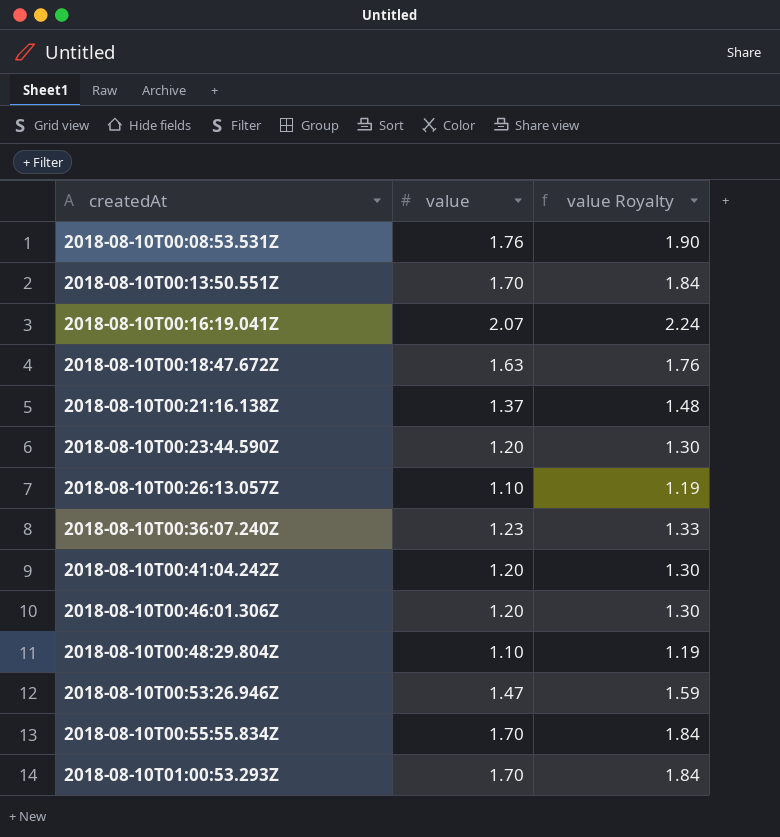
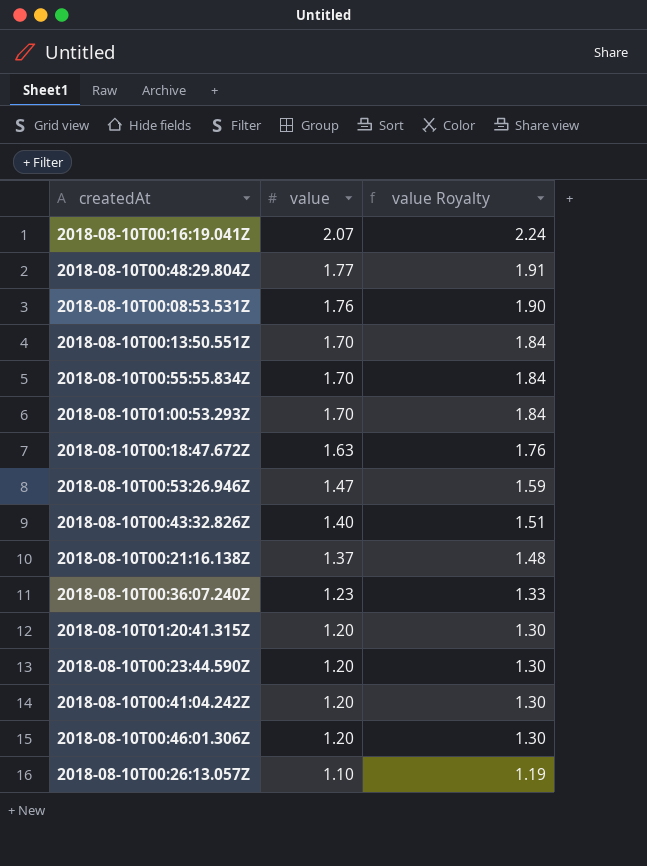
row order: createdAt ascending -> value descending
2018-08-10T00:48:29.804Z | value: 1.10 -> 1.77
2018-08-10T00:48:29.804Z | value Royalty: 1.19 -> 1.91
row 2018-08-10T00:43:32.826Z: none -> 1.40 | 1.51
row 2018-08-10T01:20:41.315Z: none -> 1.20 | 1.30

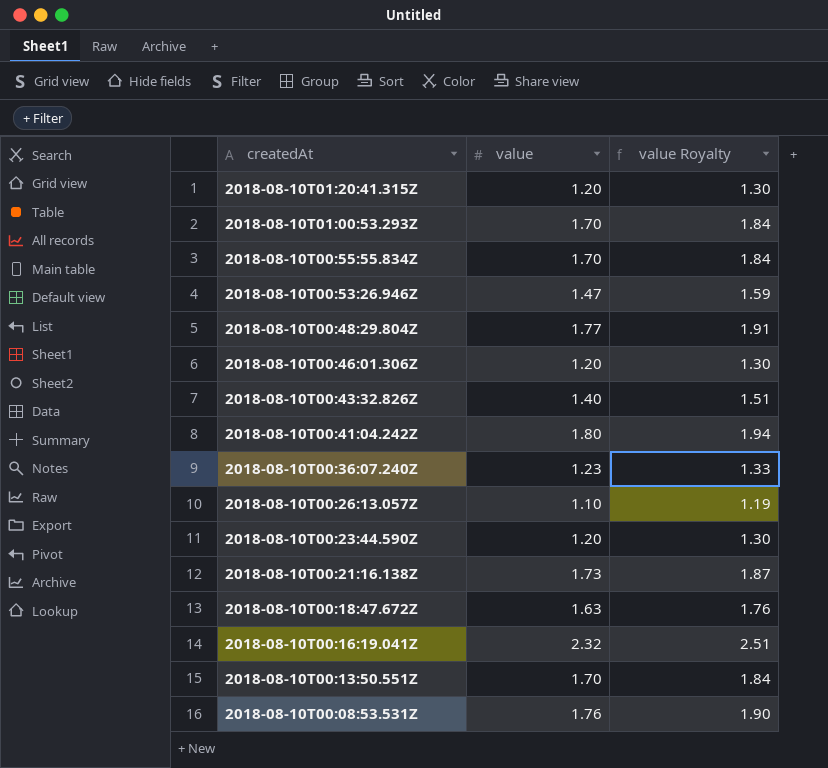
row order: value descending -> createdAt descending
2018-08-10T00:41:04.242Z | value: 1.20 -> 1.80
2018-08-10T00:41:04.242Z | value Royalty: 1.30 -> 1.94
2018-08-10T00:21:16.138Z | value: 1.37 -> 1.73
2018-08-10T00:21:16.138Z | value Royalty: 1.48 -> 1.87
2018-08-10T00:16:19.041Z | value: 2.07 -> 2.32
2018-08-10T00:16:19.041Z | value Royalty: 2.24 -> 2.51

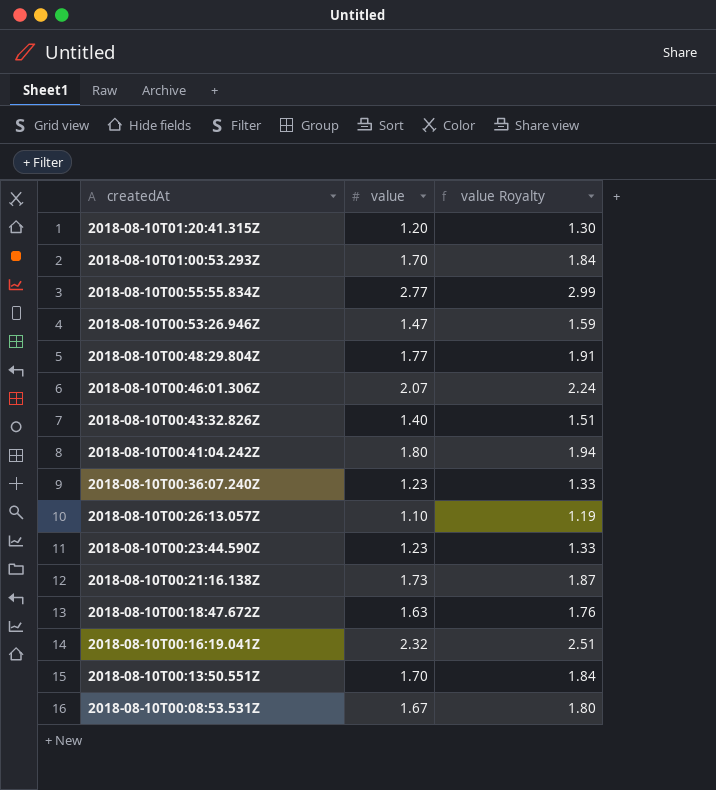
2018-08-10T00:55:55.834Z | value: 1.70 -> 2.77
2018-08-10T00:55:55.834Z | value Royalty: 1.84 -> 2.99
2018-08-10T00:46:01.306Z | value: 1.20 -> 2.07
2018-08-10T00:46:01.306Z | value Royalty: 1.30 -> 2.24
2018-08-10T00:23:44.590Z | value: 1.20 -> 1.23
2018-08-10T00:23:44.590Z | value Royalty: 1.30 -> 1.33
2018-08-10T00:08:53.531Z | value: 1.76 -> 1.67
2018-08-10T00:08:53.531Z | value Royalty: 1.90 -> 1.80

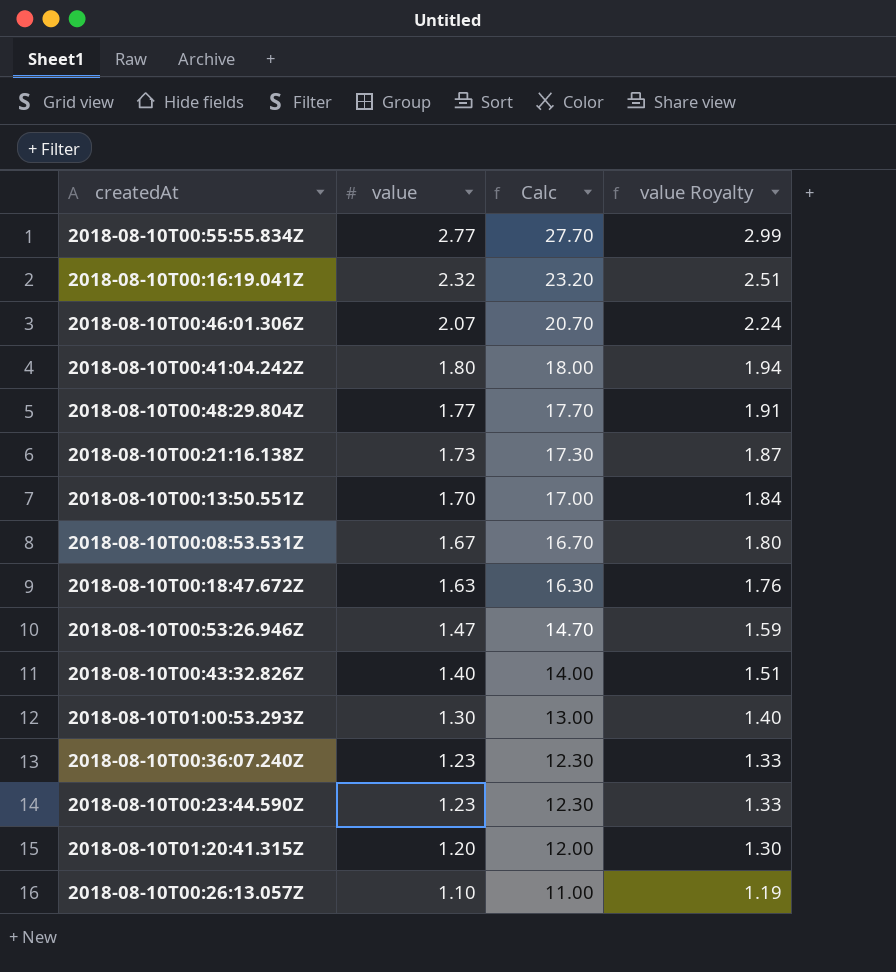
row order: createdAt descending -> value descending
column Calc | formula: none -> [value] * 10
2018-08-10T01:00:53.293Z | value: 1.70 -> 1.30
2018-08-10T01:00:53.293Z | value Royalty: 1.84 -> 1.40

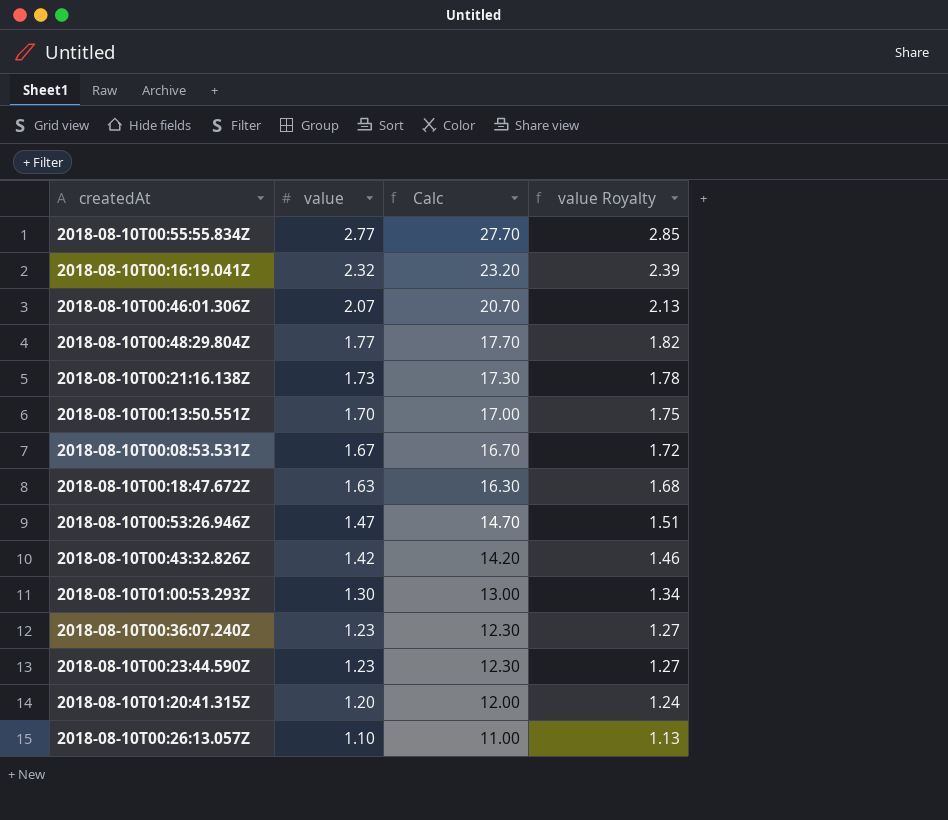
column value Royalty | formula: [value] * 1.08 -> [value] * 1.03
row 2018-08-10T00:41:04.242Z: 1.80 | 18.00 | 1.94 -> none
2018-08-10T00:43:32.826Z | value: 1.40 -> 1.42
2018-08-10T00:43:32.826Z | Calc: 14.00 -> 14.20

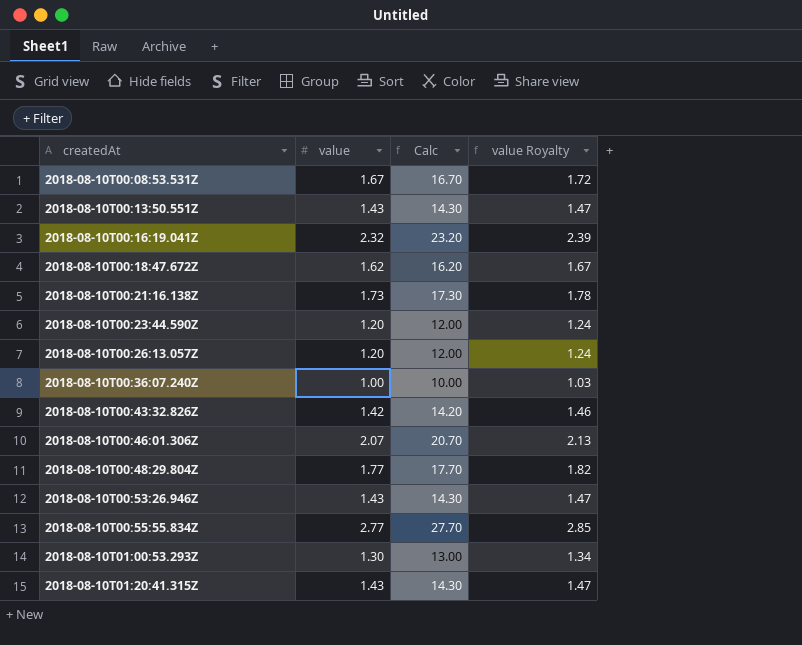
row order: value descending -> createdAt ascending
2018-08-10T00:13:50.551Z | value: 1.70 -> 1.43
2018-08-10T00:13:50.551Z | Calc: 17.00 -> 14.30
2018-08-10T00:13:50.551Z | value Royalty: 1.75 -> 1.47
2018-08-10T00:18:47.672Z | value: 1.63 -> 1.62
2018-08-10T00:18:47.672Z | Calc: 16.30 -> 16.20
2018-08-10T00:18:47.672Z | value Royalty: 1.68 -> 1.67
2018-08-10T00:23:44.590Z | value: 1.23 -> 1.20
2018-08-10T00:23:44.590Z | Calc: 12.30 -> 12.00
2018-08-10T00:23:44.590Z | value Royalty: 1.27 -> 1.24
2018-08-10T00:26:13.057Z | value: 1.10 -> 1.20
2018-08-10T00:26:13.057Z | Calc: 11.00 -> 12.00
2018-08-10T00:26:13.057Z | value Royalty: 1.13 -> 1.24
2018-08-10T00:36:07.240Z | value: 1.23 -> 1.00
2018-08-10T00:36:07.240Z | Calc: 12.30 -> 10.00
2018-08-10T00:36:07.240Z | value Royalty: 1.27 -> 1.03
2018-08-10T00:53:26.946Z | value: 1.47 -> 1.43
2018-08-10T00:53:26.946Z | Calc: 14.70 -> 14.30
2018-08-10T00:53:26.946Z | value Royalty: 1.51 -> 1.47
2018-08-10T01:20:41.315Z | value: 1.20 -> 1.43
2018-08-10T01:20:41.315Z | Calc: 12.00 -> 14.30
2018-08-10T01:20:41.315Z | value Royalty: 1.24 -> 1.47

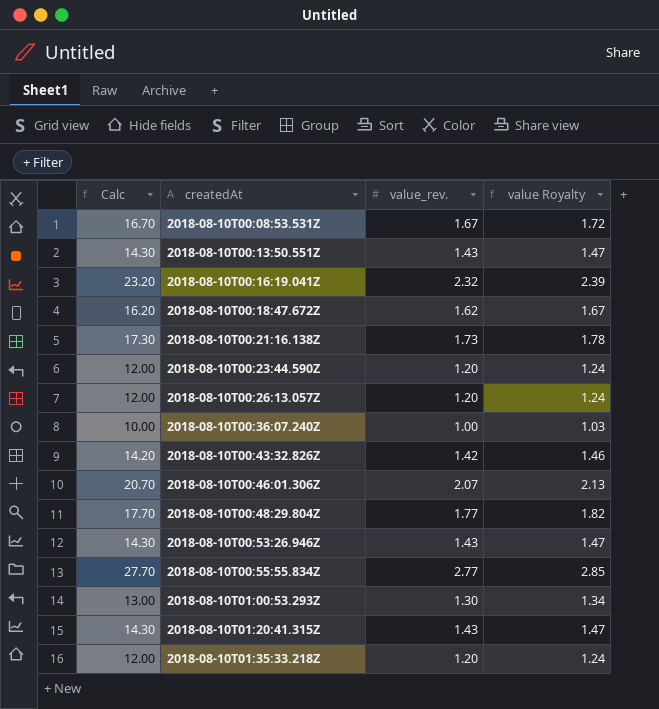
column Calc | position: 3 -> 1
column name: value -> value_rev.
row 2018-08-10T01:35:33.218Z: none -> 12.00 | 1.20 | 1.24

